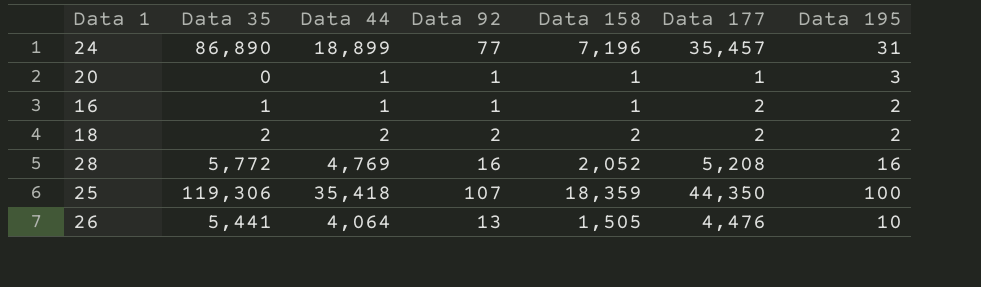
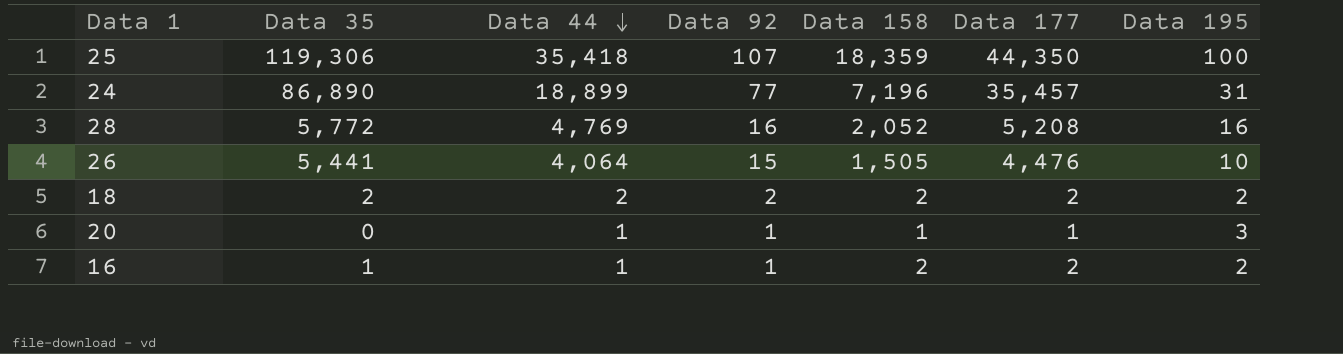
row order: none -> Data 44 descending
26 | Data 92: 13 -> 15
16 | Data 158: 1 -> 2

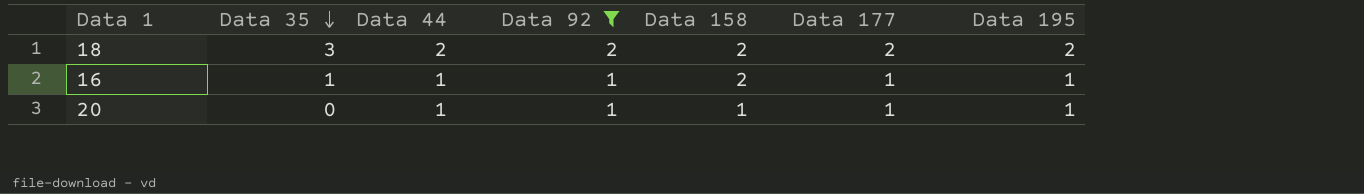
filter: none -> Data 92 <= 2
row order: Data 44 descending -> Data 35 descending
18 | Data 35: 2 -> 3
16 | Data 177: 2 -> 1
16 | Data 195: 2 -> 1
20 | Data 195: 3 -> 1

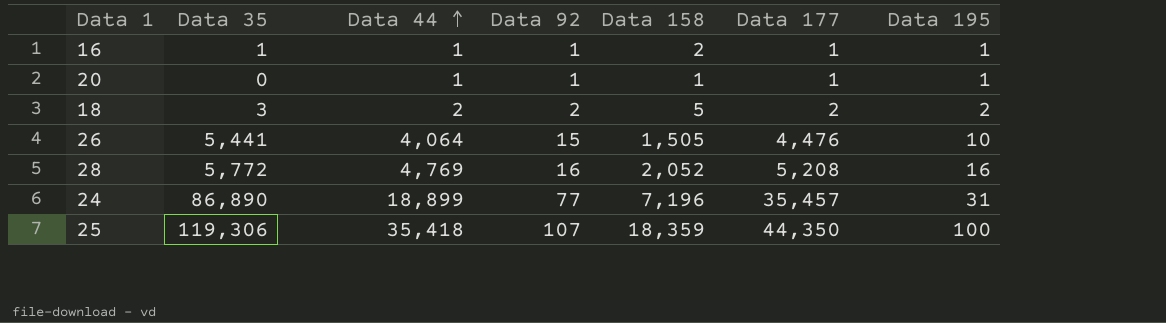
filter: Data 92 <= 2 -> none
row order: Data 35 descending -> Data 44 ascending
18 | Data 158: 2 -> 5

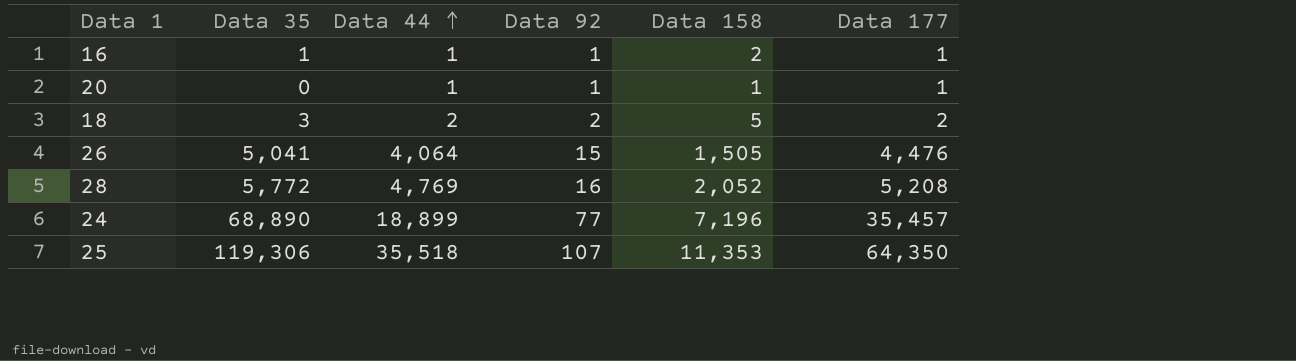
column Data 195 | position: 7 -> none
26 | Data 35: 5,441 -> 5,041
24 | Data 35: 86,890 -> 68,890
25 | Data 44: 35,418 -> 35,518
25 | Data 158: 18,359 -> 11,353
25 | Data 177: 44,350 -> 64,350

